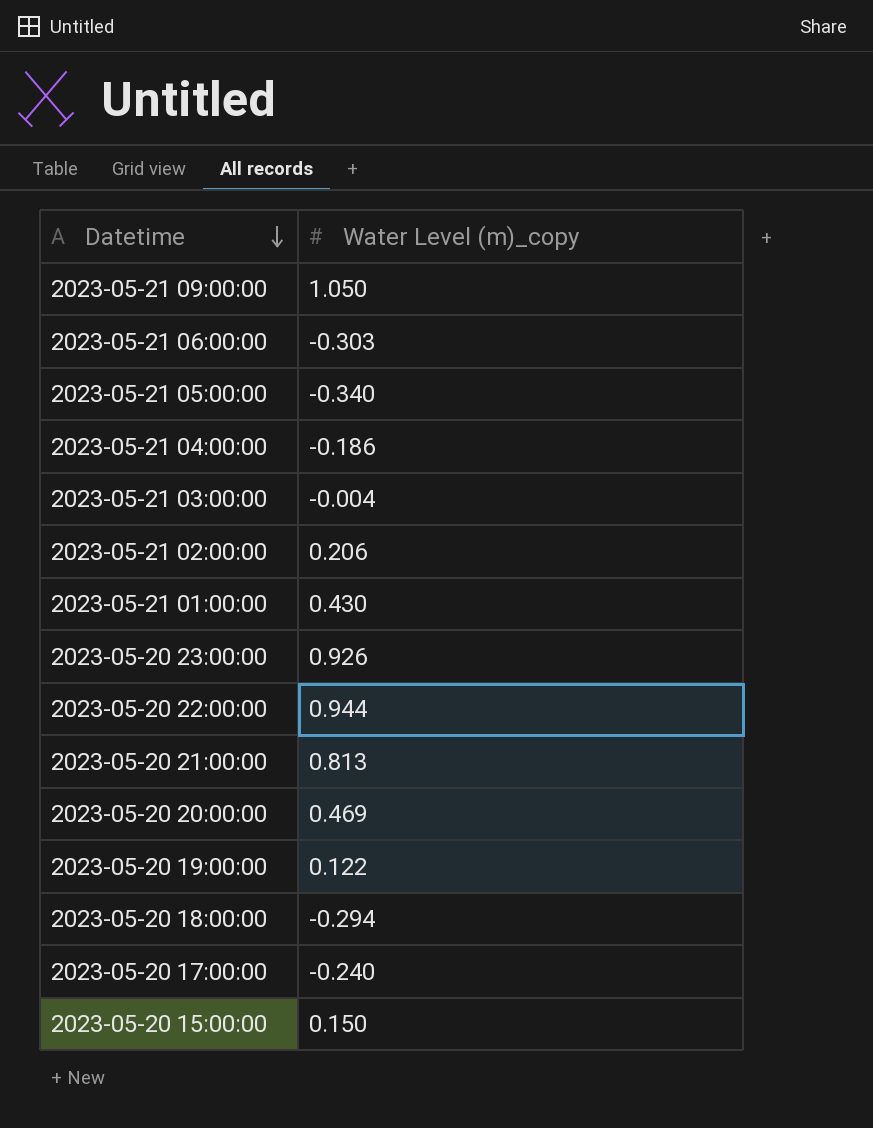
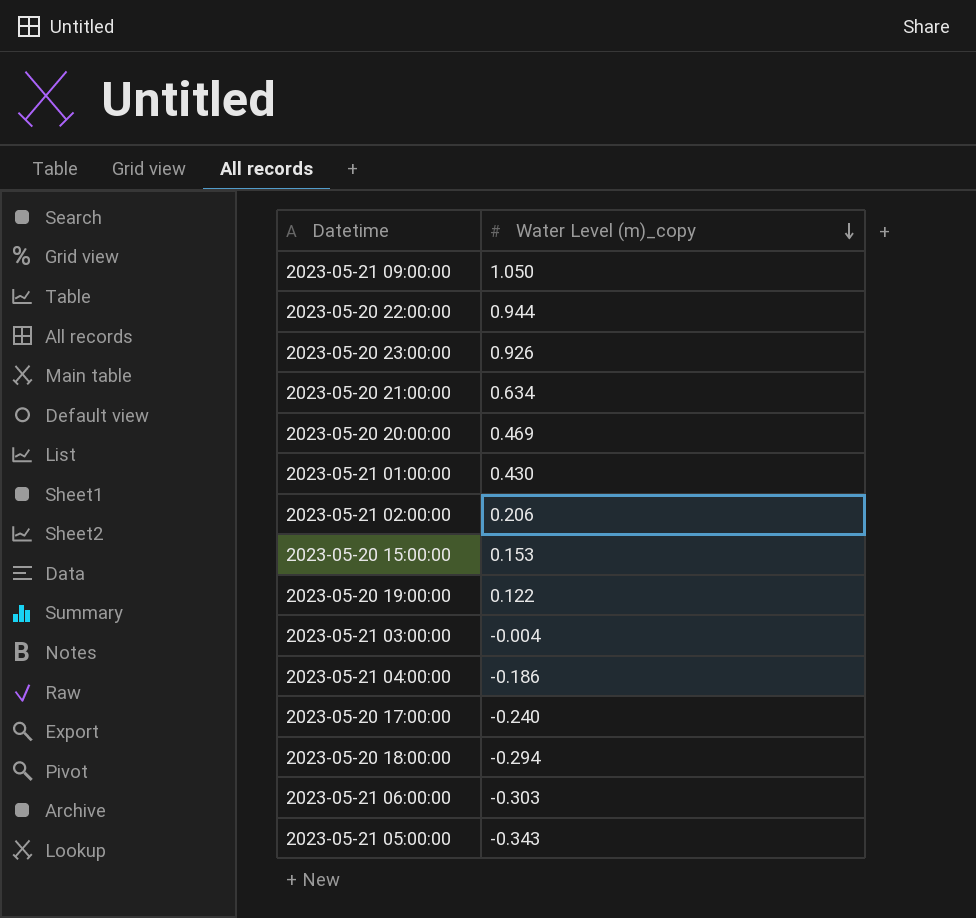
row order: Datetime descending -> Water Level (m)_copy descending
2023-05-20 21:00:00 | Water Level (m)_copy: 0.813 -> 0.634
2023-05-20 15:00:00 | Water Level (m)_copy: 0.150 -> 0.153
2023-05-21 05:00:00 | Water Level (m)_copy: -0.340 -> -0.343

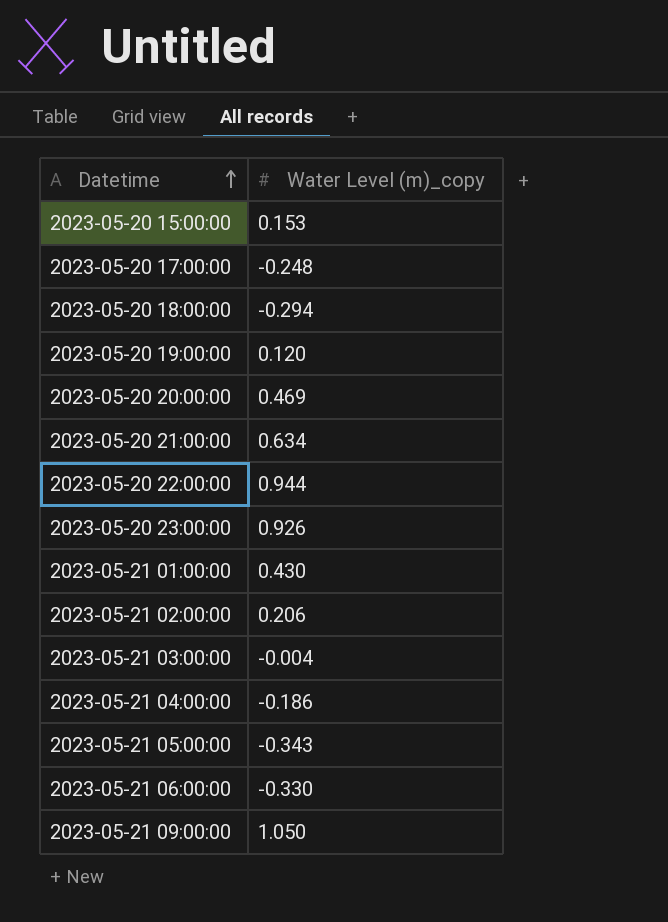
row order: Water Level (m)_copy descending -> Datetime ascending
2023-05-20 17:00:00 | Water Level (m)_copy: -0.240 -> -0.248
2023-05-20 19:00:00 | Water Level (m)_copy: 0.122 -> 0.120
2023-05-21 06:00:00 | Water Level (m)_copy: -0.303 -> -0.330

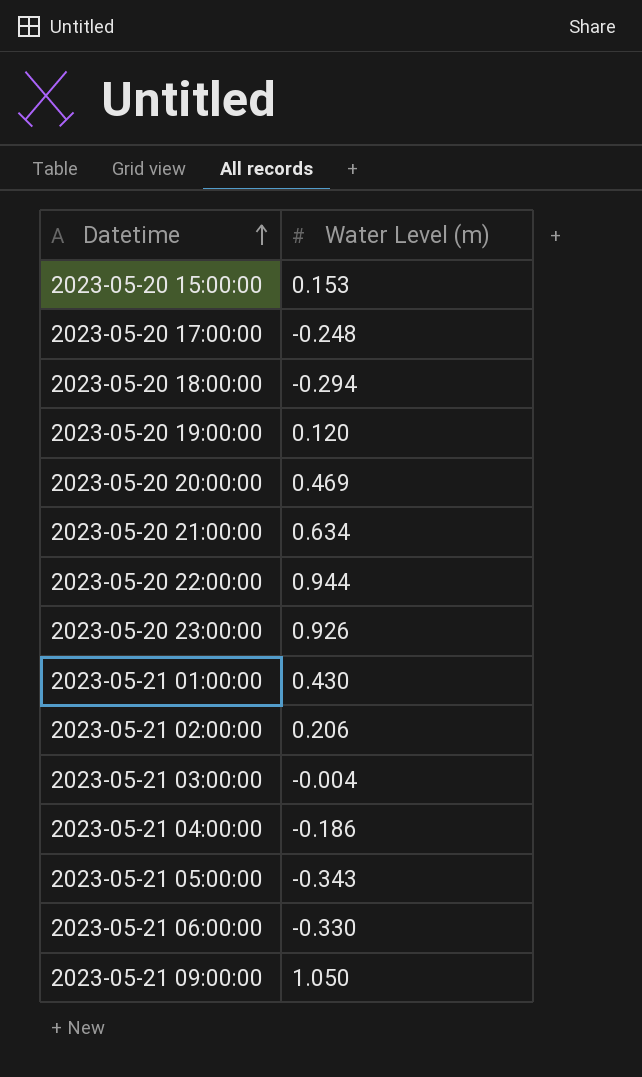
column name: Water Level (m)_copy -> Water Level (m)

